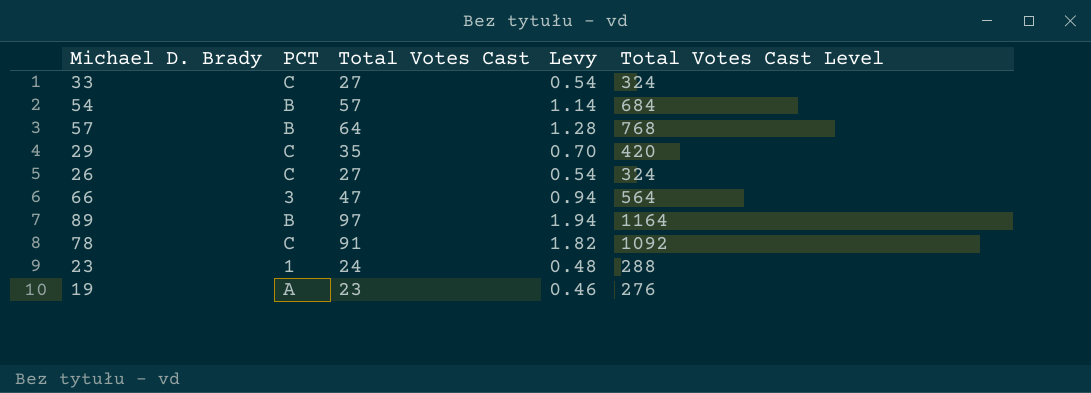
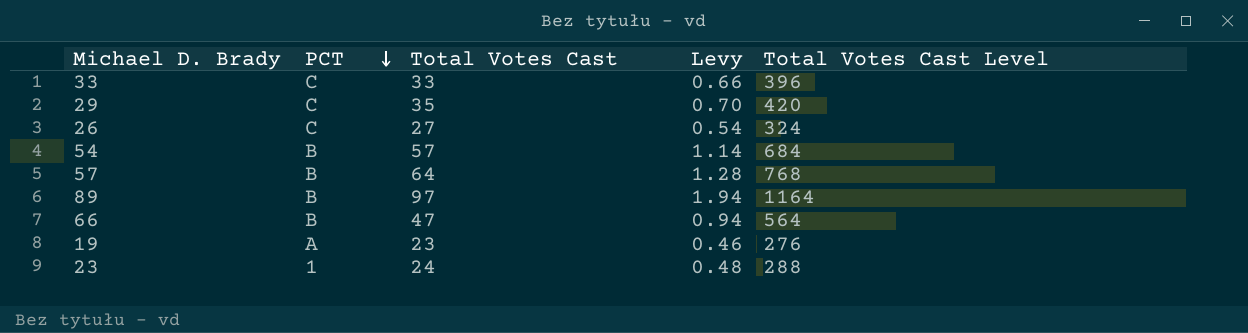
row order: none -> PCT descending
row 78: C | 91 | 1.82 | 1092 -> none
33 | Total Votes Cast: 27 -> 33
33 | Levy: 0.54 -> 0.66
33 | Total Votes Cast Level: 324 -> 396
66 | PCT: 3 -> B

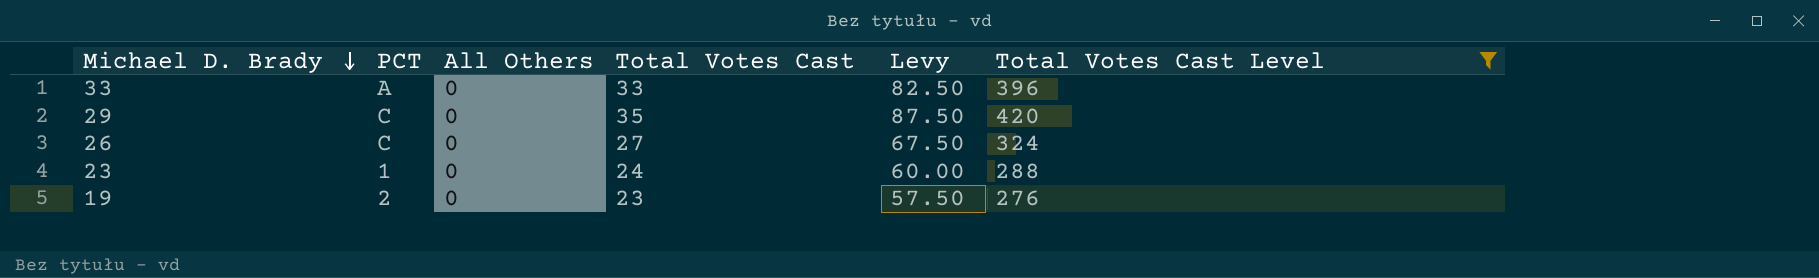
filter: none -> Total Votes Cast Level <= 420
row order: PCT descending -> Michael D. Brady descending
column All Others | position: none -> 3
column Levy | formula: [Total Votes Cast] * 0.02 -> [Total Votes Cast] * 2.5
33 | PCT: C -> A
19 | PCT: A -> 2

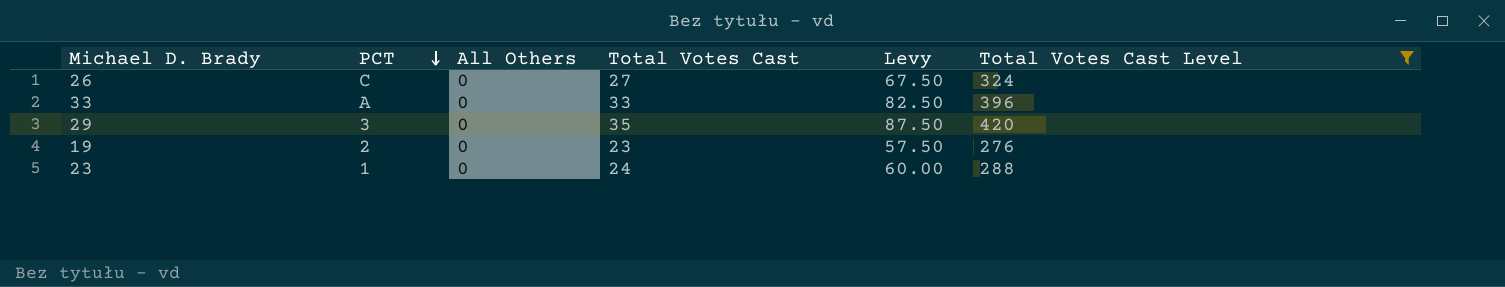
row order: Michael D. Brady descending -> PCT descending
29 | PCT: C -> 3

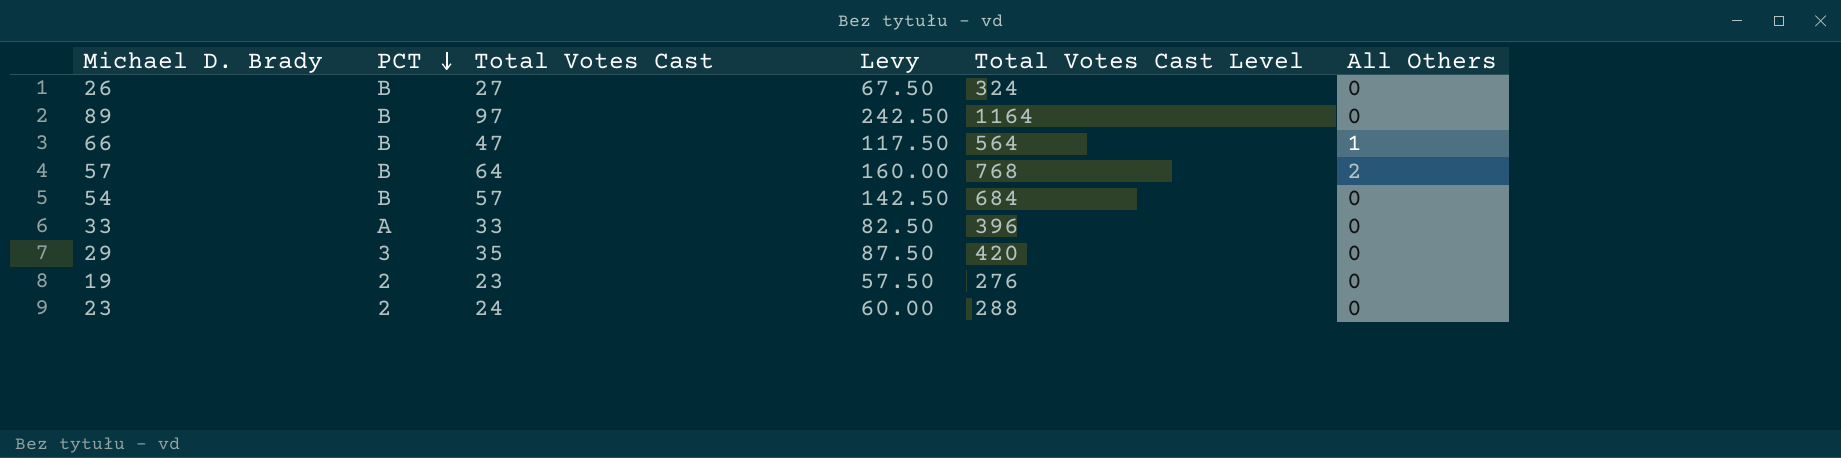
filter: Total Votes Cast Level <= 420 -> none
column All Others | position: 3 -> 6
26 | PCT: C -> B
23 | PCT: 1 -> 2

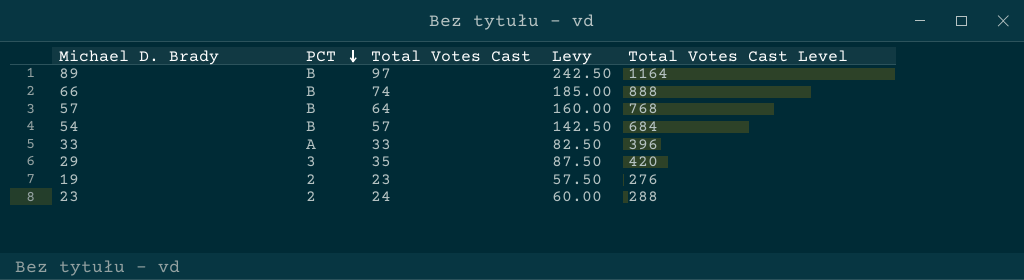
column All Others | position: 6 -> none
row 26: B | 27 | 67.50 | 324 | 0 -> none
66 | Total Votes Cast: 47 -> 74
66 | Levy: 117.50 -> 185.00
66 | Total Votes Cast Level: 564 -> 888

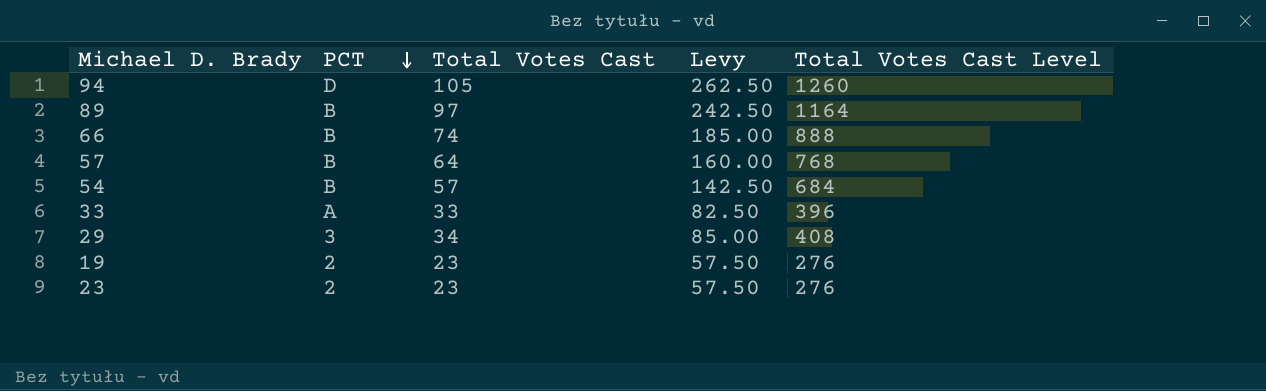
row 94: none -> D | 105 | 262.50 | 1260
29 | Total Votes Cast: 35 -> 34
29 | Levy: 87.50 -> 85.00
29 | Total Votes Cast Level: 420 -> 408
23 | Total Votes Cast: 24 -> 23
23 | Levy: 60.00 -> 57.50
23 | Total Votes Cast Level: 288 -> 276

